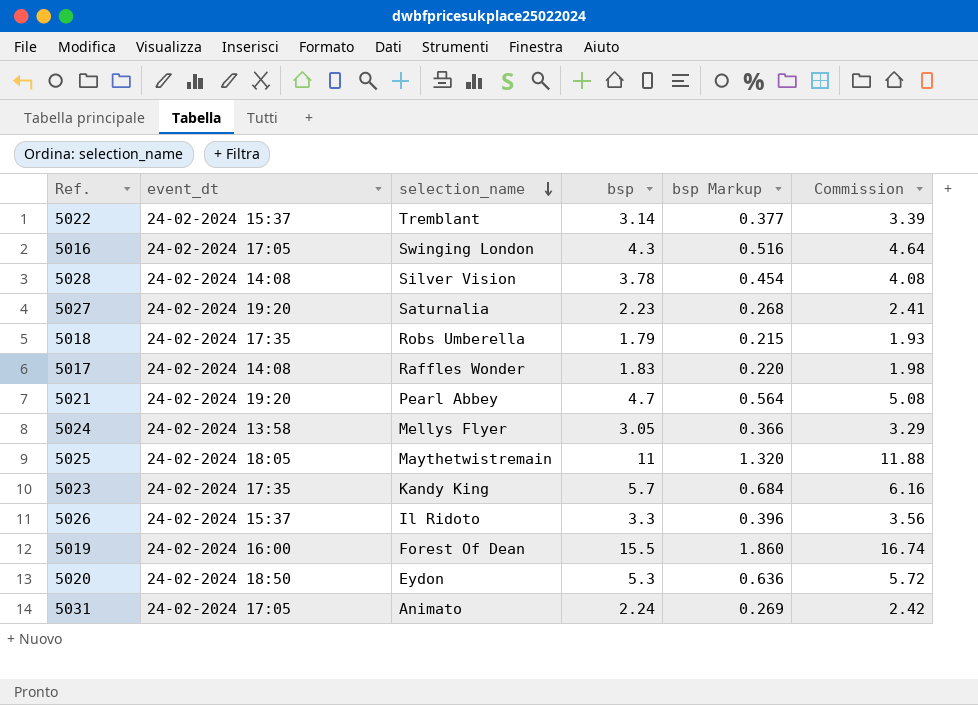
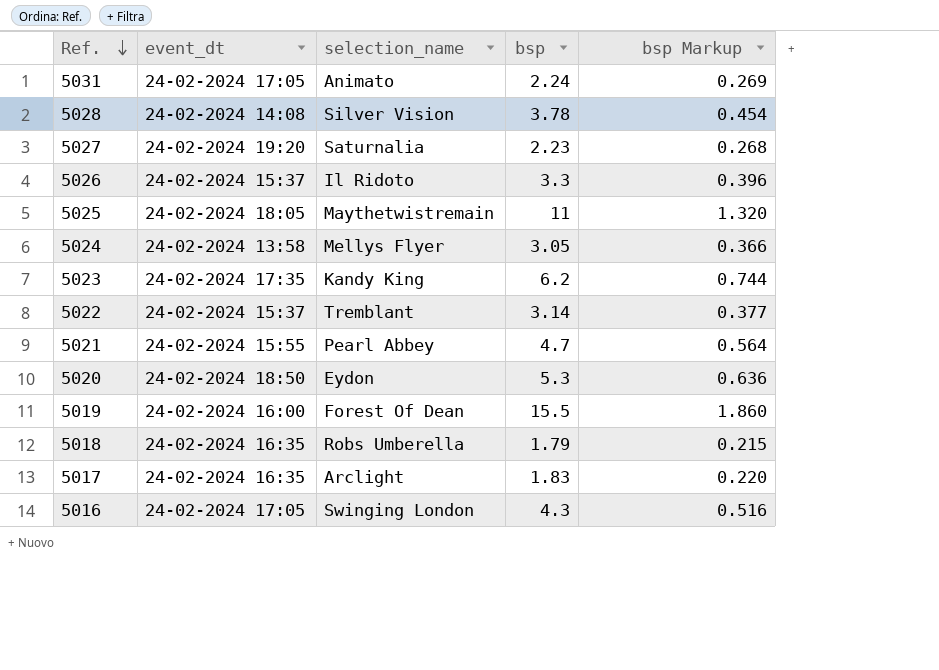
row order: selection_name descending -> Ref. descending
column Commission | formula: [bsp] * 1.08 -> none
5023 | bsp: 5.7 -> 6.2
5023 | bsp Markup: 0.684 -> 0.744
5021 | event_dt: 24-02-2024 19:20 -> 24-02-2024 15:55
5018 | event_dt: 24-02-2024 17:35 -> 24-02-2024 16:35
5017 | event_dt: 24-02-2024 14:08 -> 24-02-2024 16:35
5017 | selection_name: Raffles Wonder -> Arclight

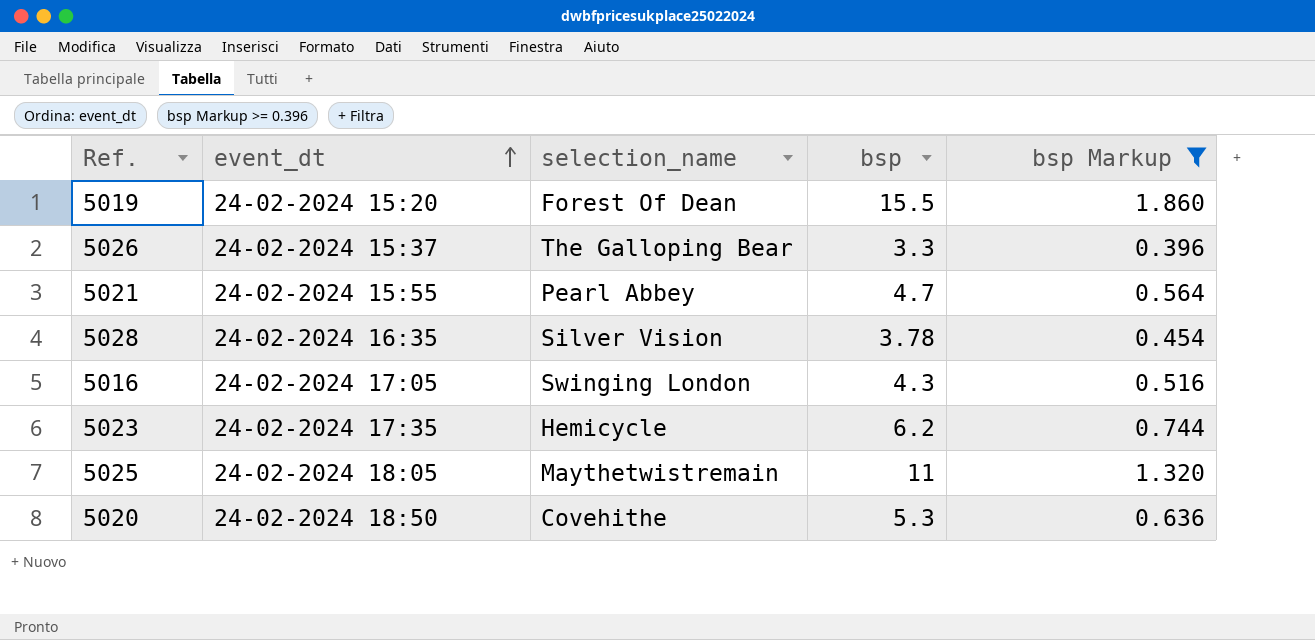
filter: none -> bsp Markup >= 0.396
row order: Ref. descending -> event_dt ascending
5019 | event_dt: 24-02-2024 16:00 -> 24-02-2024 15:20
5026 | selection_name: Il Ridoto -> The Galloping Bear
5028 | event_dt: 24-02-2024 14:08 -> 24-02-2024 16:35
5023 | selection_name: Kandy King -> Hemicycle
5020 | selection_name: Eydon -> Covehithe

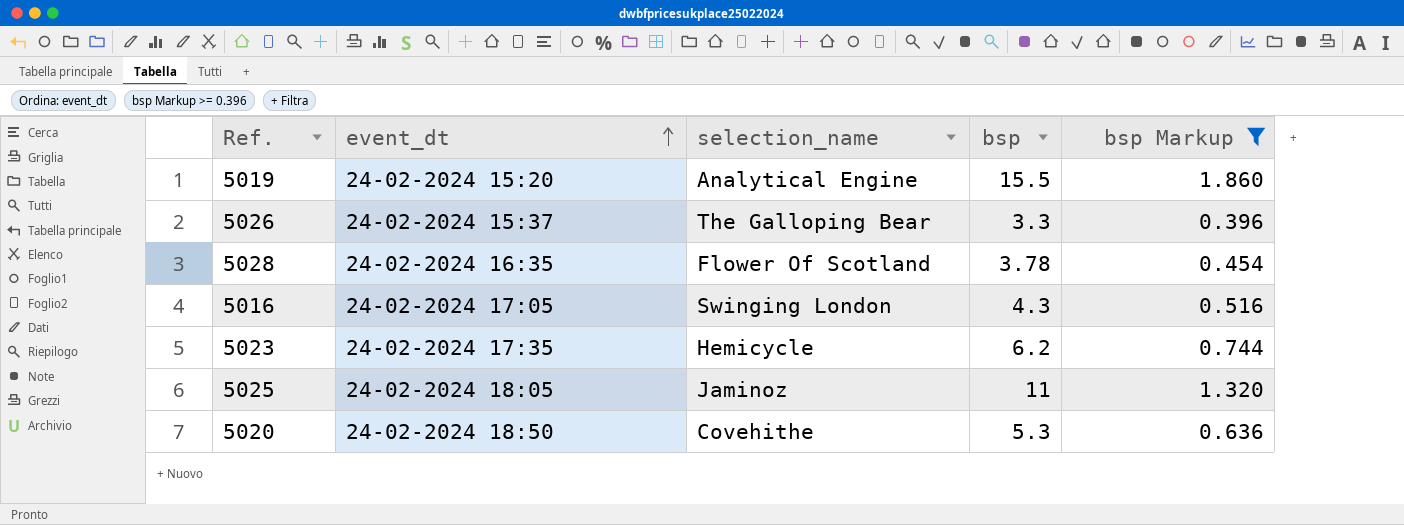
row 5021: 24-02-2024 15:55 | Pearl Abbey | 4.7 | 0.564 -> none
5019 | selection_name: Forest Of Dean -> Analytical Engine
5028 | selection_name: Silver Vision -> Flower Of Scotland
5025 | selection_name: Maythetwistremain -> Jaminoz

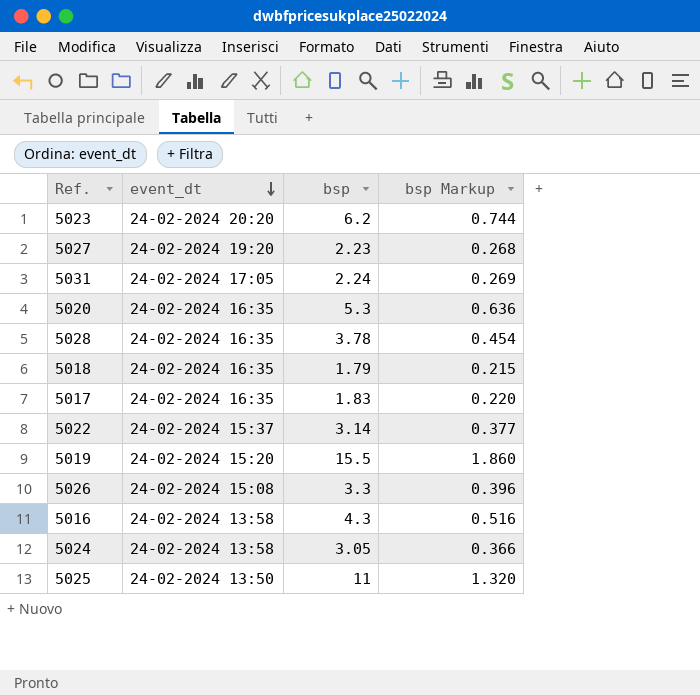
filter: bsp Markup >= 0.396 -> none
row order: event_dt ascending -> event_dt descending
column selection_name | position: 3 -> none
5023 | event_dt: 24-02-2024 17:35 -> 24-02-2024 20:20
5020 | event_dt: 24-02-2024 18:50 -> 24-02-2024 16:35
5026 | event_dt: 24-02-2024 15:37 -> 24-02-2024 15:08
5016 | event_dt: 24-02-2024 17:05 -> 24-02-2024 13:58
5025 | event_dt: 24-02-2024 18:05 -> 24-02-2024 13:50

